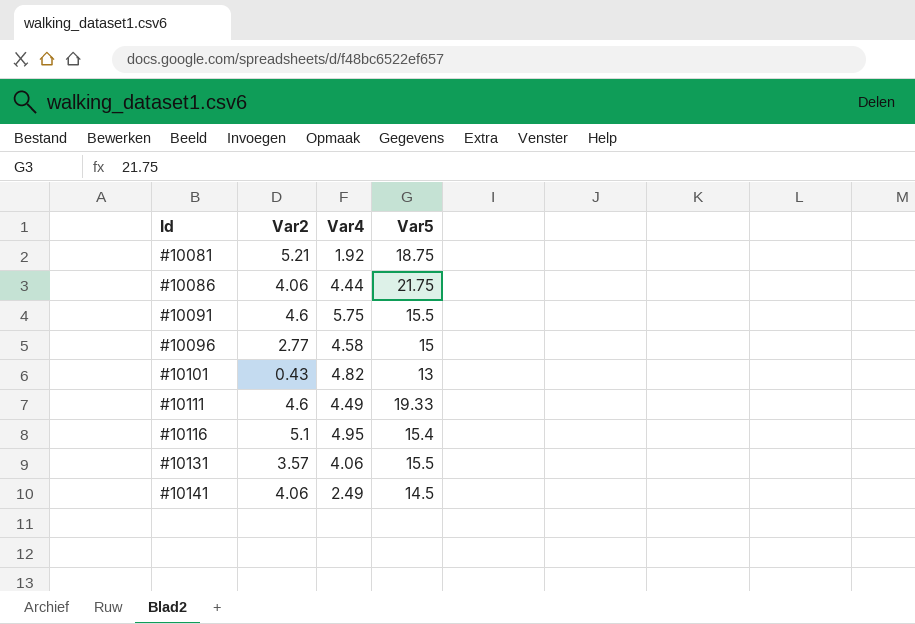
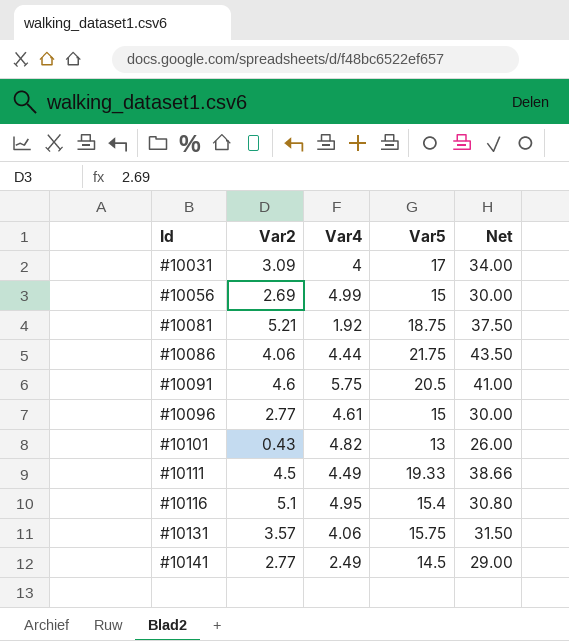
column Net | formula: none -> [Var5] * 2
row #10031: none -> 3.09 | 4 | 17 | 34.00
row #10056: none -> 2.69 | 4.99 | 15 | 30.00
#10091 | Var5: 15.5 -> 20.5
#10096 | Var4: 4.58 -> 4.61
#10111 | Var2: 4.6 -> 4.5
#10131 | Var5: 15.5 -> 15.75
#10141 | Var2: 4.06 -> 2.77

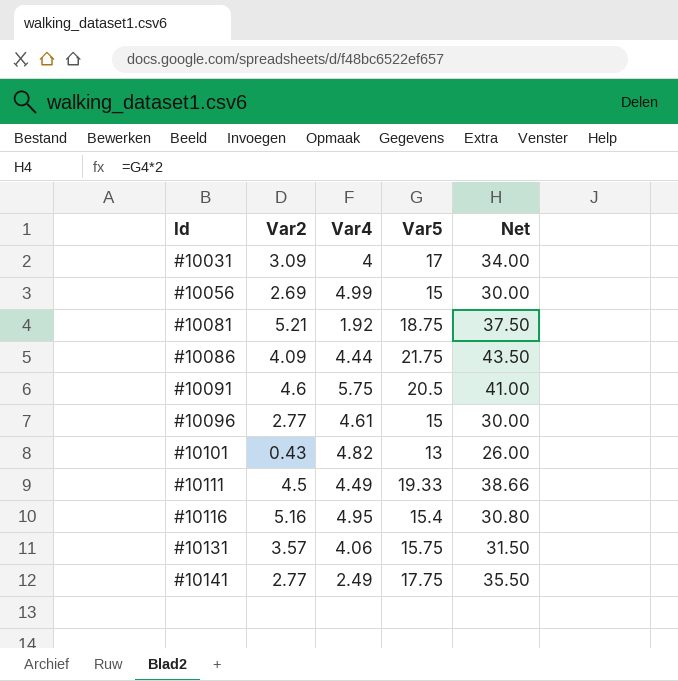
#10086 | Var2: 4.06 -> 4.09
#10116 | Var2: 5.1 -> 5.16
#10141 | Var5: 14.5 -> 17.75
#10141 | Net: 29.00 -> 35.50

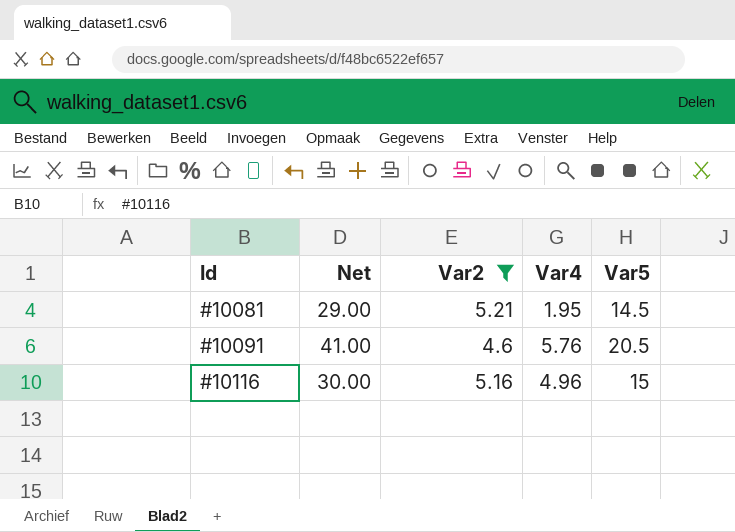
filter: none -> Var2 >= 4.6
column Net | position: 5 -> 2
#10081 | Net: 37.50 -> 29.00
#10081 | Var4: 1.92 -> 1.95
#10081 | Var5: 18.75 -> 14.5
#10091 | Var4: 5.75 -> 5.76
#10116 | Net: 30.80 -> 30.00
#10116 | Var4: 4.95 -> 4.96
#10116 | Var5: 15.4 -> 15

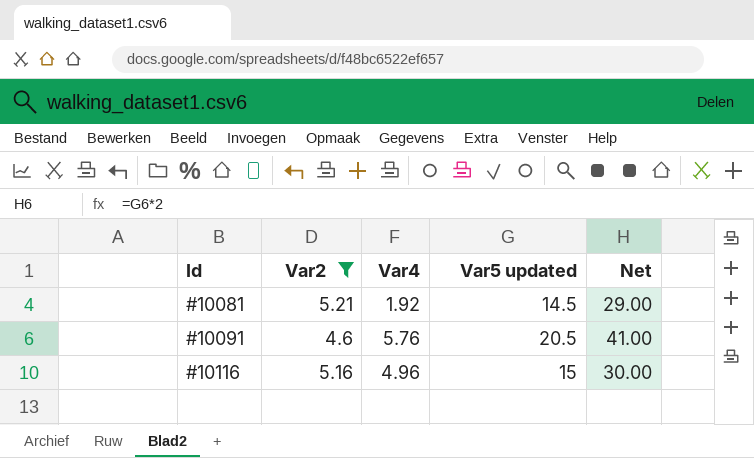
column name: Var5 -> Var5 updated
column Net | position: 2 -> 5
#10081 | Var4: 1.95 -> 1.92

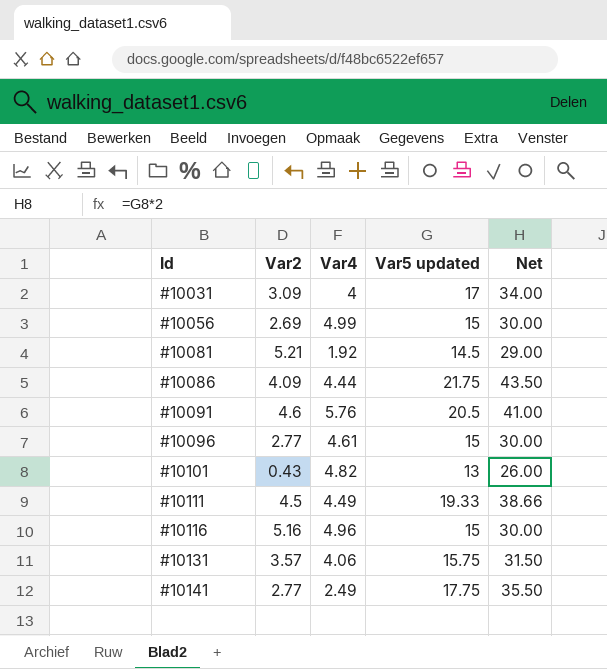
filter: Var2 >= 4.6 -> none

